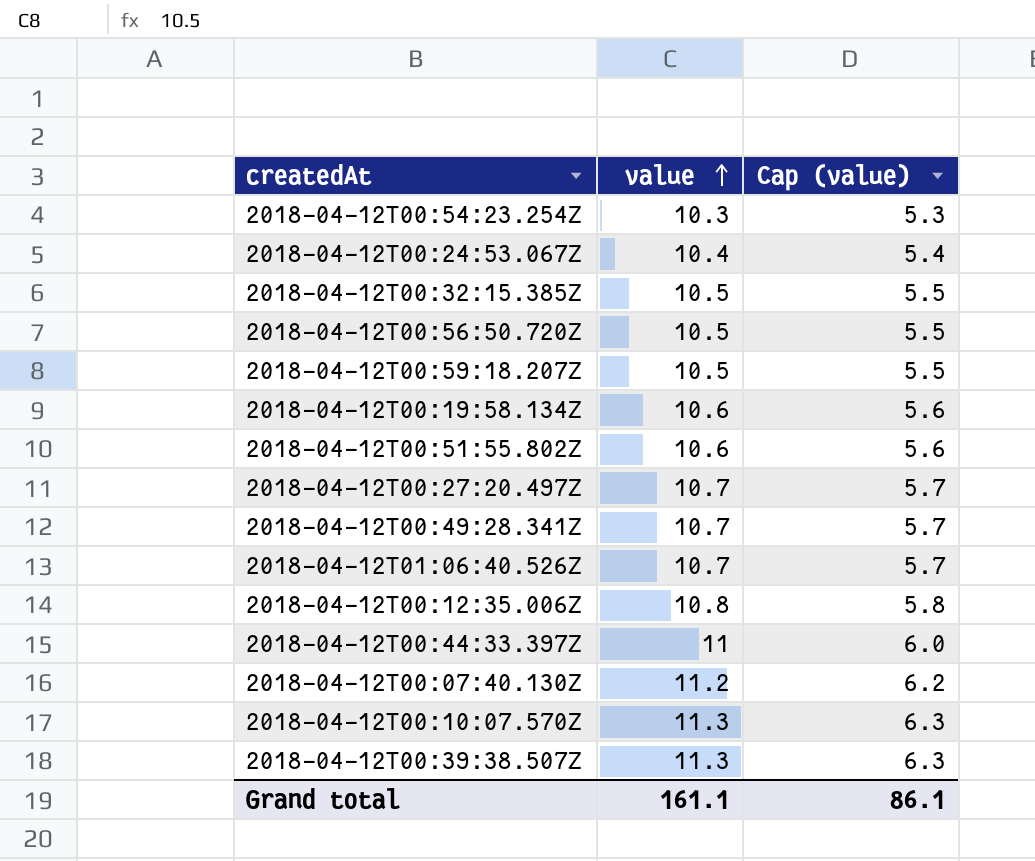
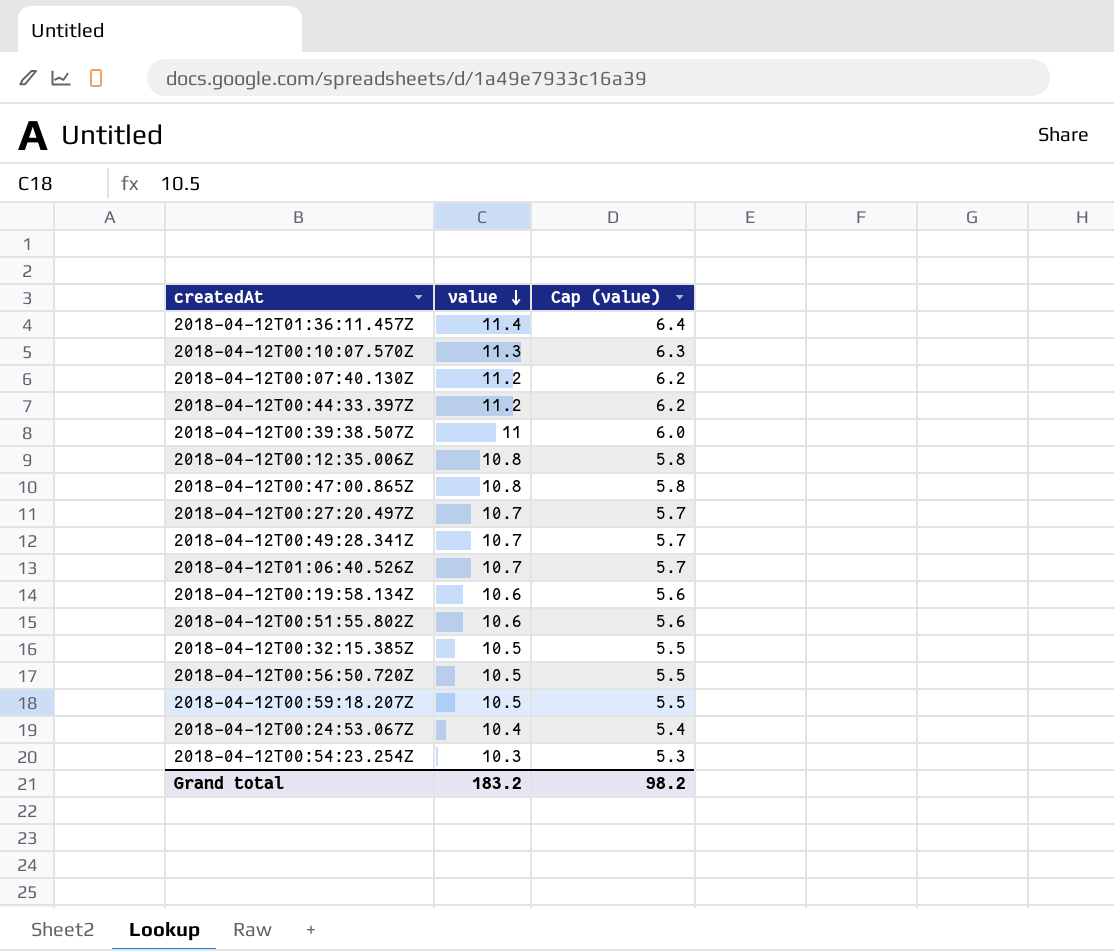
row order: value ascending -> value descending
row 2018-04-12T01:36:11.457Z: none -> 11.4 | 6.4
2018-04-12T00:44:33.397Z | value: 11 -> 11.2
2018-04-12T00:44:33.397Z | Cap (value): 6.0 -> 6.2
2018-04-12T00:39:38.507Z | value: 11.3 -> 11
2018-04-12T00:39:38.507Z | Cap (value): 6.3 -> 6.0
row 2018-04-12T00:47:00.865Z: none -> 10.8 | 5.8
Grand total | value: 161.1 -> 183.2
Grand total | Cap (value): 86.1 -> 98.2

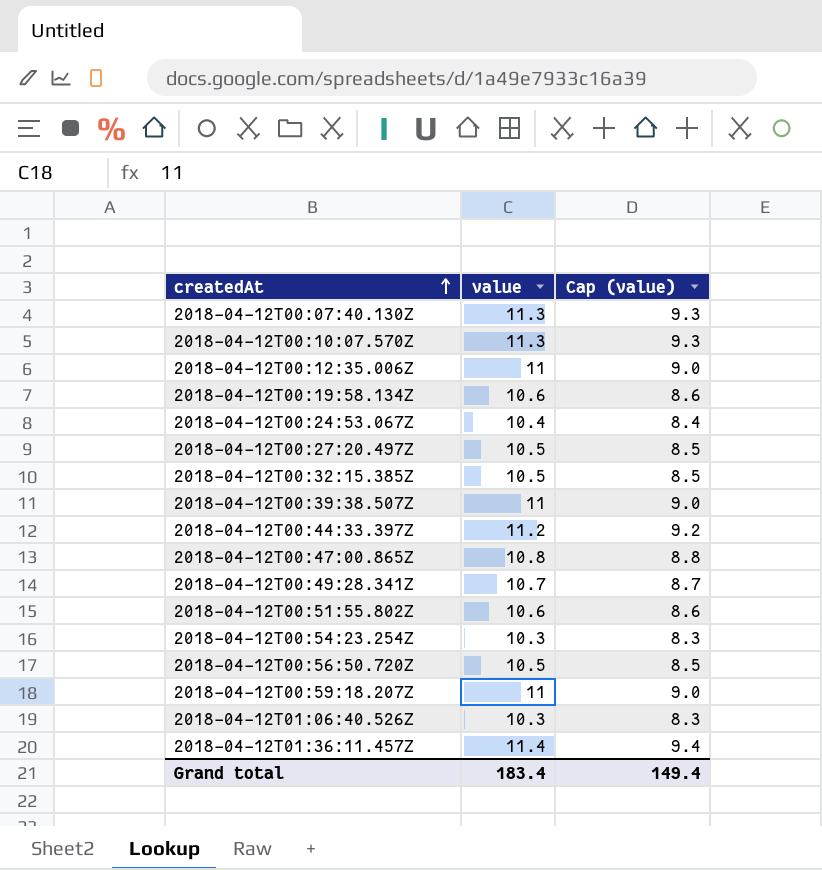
row order: value descending -> createdAt ascending
column Cap (value) | formula: [value] - 5 -> [value] - 2
2018-04-12T00:07:40.130Z | value: 11.2 -> 11.3
2018-04-12T00:12:35.006Z | value: 10.8 -> 11
2018-04-12T00:27:20.497Z | value: 10.7 -> 10.5
2018-04-12T00:59:18.207Z | value: 10.5 -> 11
2018-04-12T01:06:40.526Z | value: 10.7 -> 10.3
Grand total | value: 183.2 -> 183.4
Grand total | Cap (value): 98.2 -> 149.4

